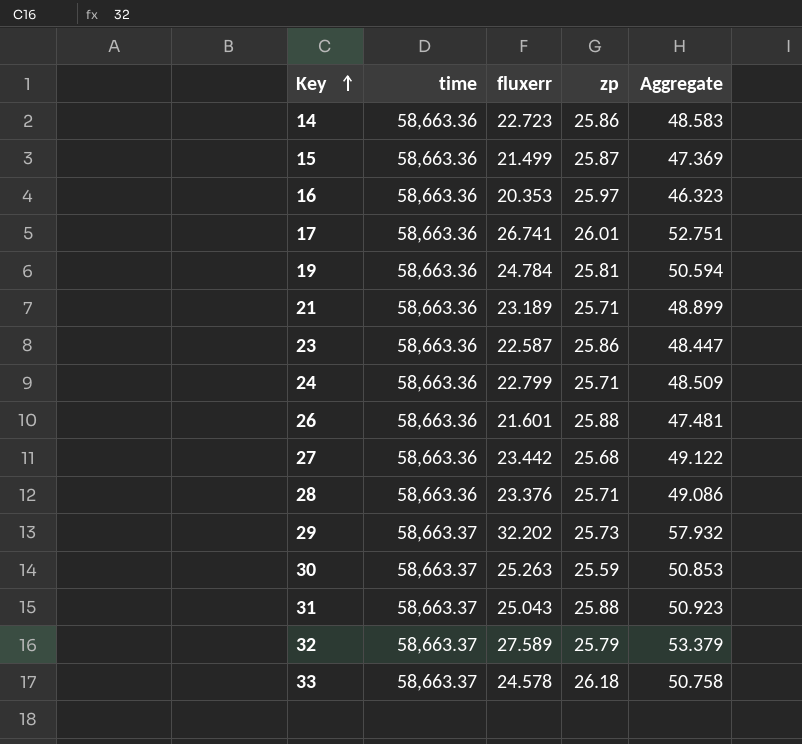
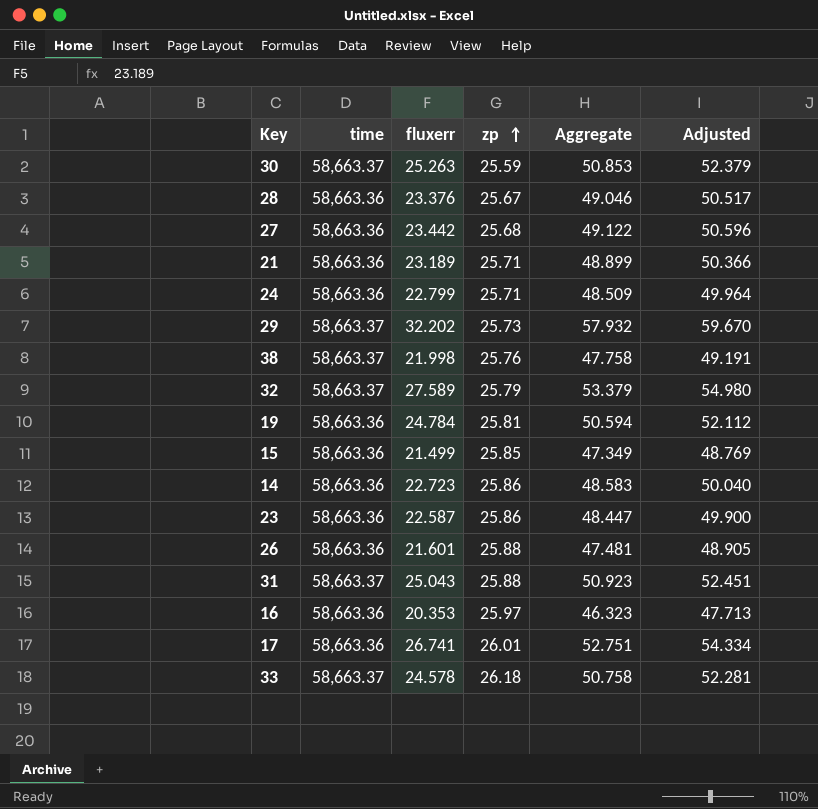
row order: Key ascending -> zp ascending
column Adjusted | formula: none -> [Aggregate] * 1.03
28 | zp: 25.71 -> 25.67
28 | Aggregate: 49.086 -> 49.046
row 38: none -> 58,663.37 | 21.998 | 25.76 | 47.758 | 49.191
15 | zp: 25.87 -> 25.85
15 | Aggregate: 47.369 -> 47.349

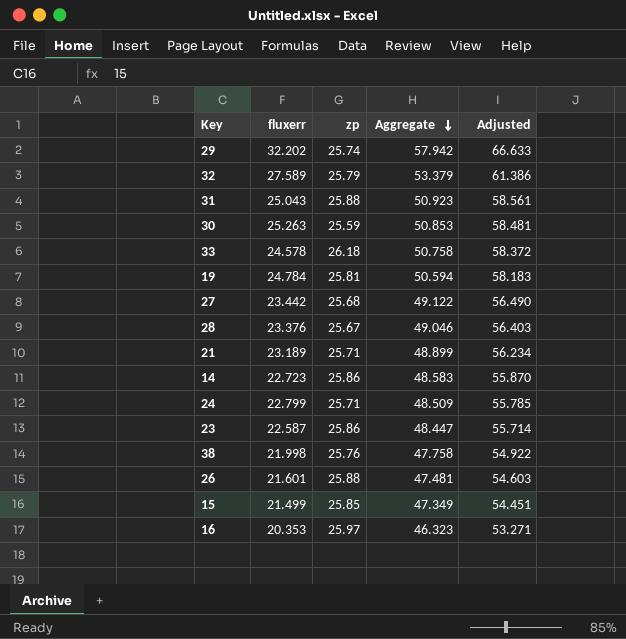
row order: zp ascending -> Aggregate descending
column time | position: 2 -> none
column Adjusted | formula: [Aggregate] * 1.03 -> [Aggregate] * 1.15
row 17: 58,663.36 | 26.741 | 26.01 | 52.751 | 54.334 -> none
29 | zp: 25.73 -> 25.74
29 | Aggregate: 57.932 -> 57.942

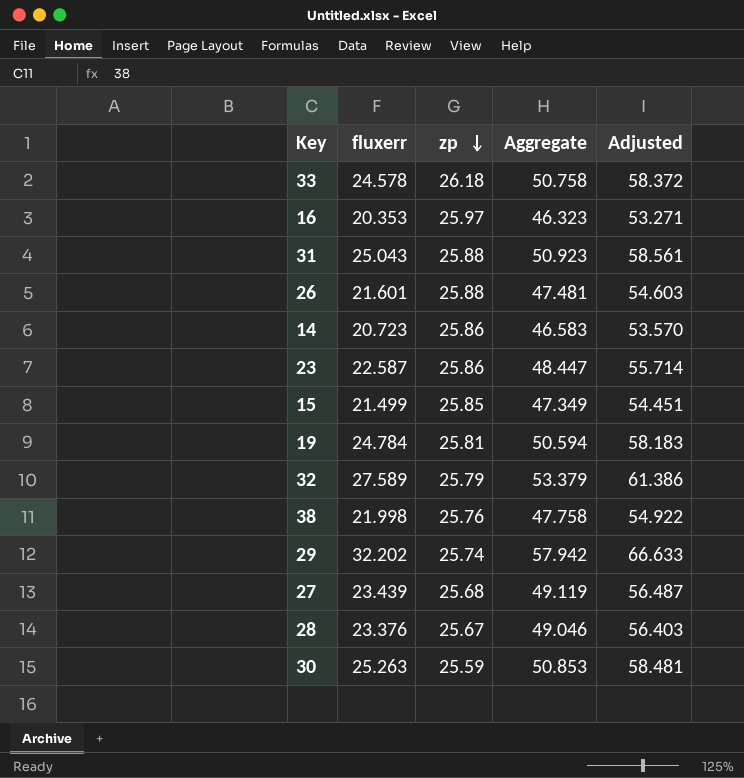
row order: Aggregate descending -> zp descending
row 21: 23.189 | 25.71 | 48.899 | 56.234 -> none
row 24: 22.799 | 25.71 | 48.509 | 55.785 -> none
14 | fluxerr: 22.723 -> 20.723
14 | Aggregate: 48.583 -> 46.583
14 | Adjusted: 55.870 -> 53.570
27 | fluxerr: 23.442 -> 23.439
27 | Aggregate: 49.122 -> 49.119
27 | Adjusted: 56.490 -> 56.487

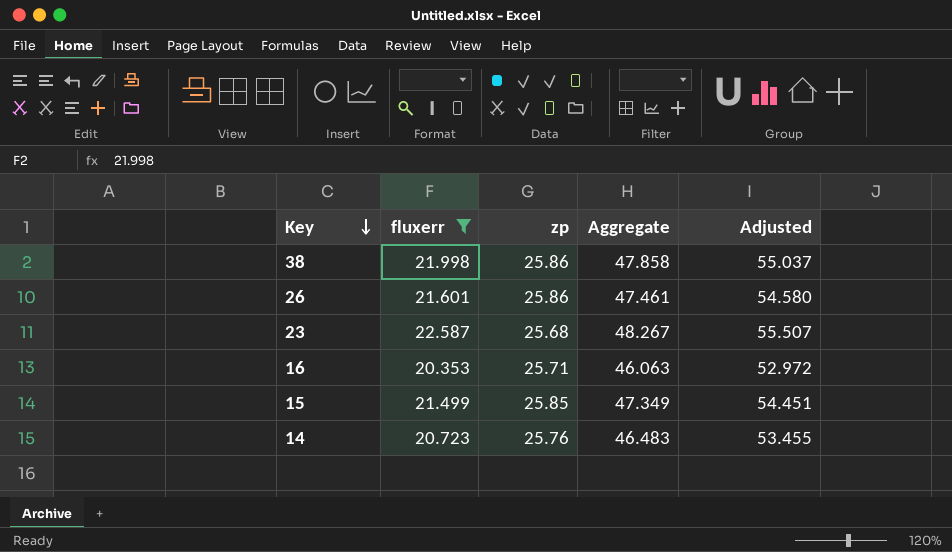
filter: none -> fluxerr <= 22.587
row order: zp descending -> Key descending
38 | zp: 25.76 -> 25.86
38 | Aggregate: 47.758 -> 47.858
38 | Adjusted: 54.922 -> 55.037
26 | zp: 25.88 -> 25.86
26 | Aggregate: 47.481 -> 47.461
26 | Adjusted: 54.603 -> 54.580
23 | zp: 25.86 -> 25.68
23 | Aggregate: 48.447 -> 48.267
23 | Adjusted: 55.714 -> 55.507
16 | zp: 25.97 -> 25.71
16 | Aggregate: 46.323 -> 46.063
16 | Adjusted: 53.271 -> 52.972
14 | zp: 25.86 -> 25.76
14 | Aggregate: 46.583 -> 46.483
14 | Adjusted: 53.570 -> 53.455

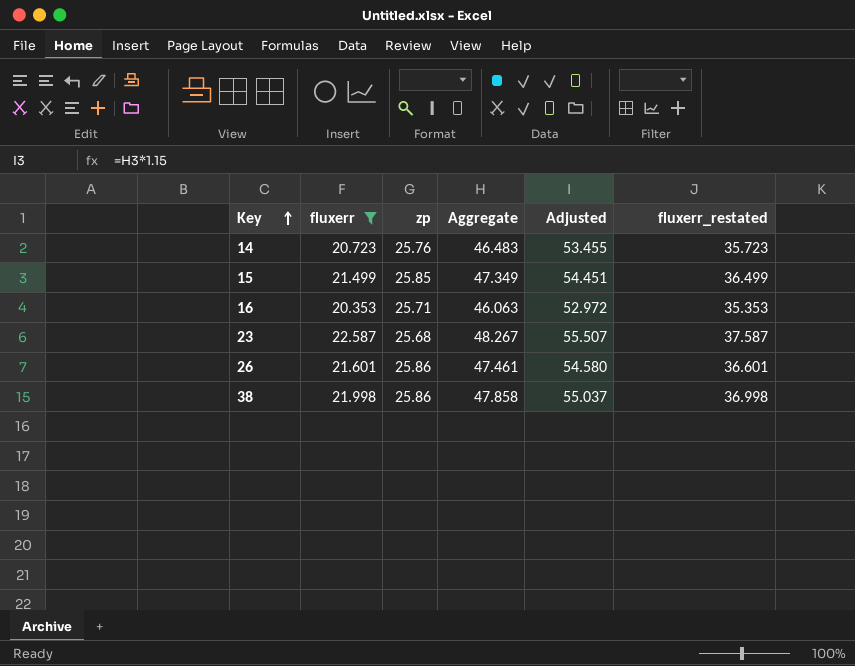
row order: Key descending -> Key ascending
column fluxerr_restated | formula: none -> [fluxerr] + 15

